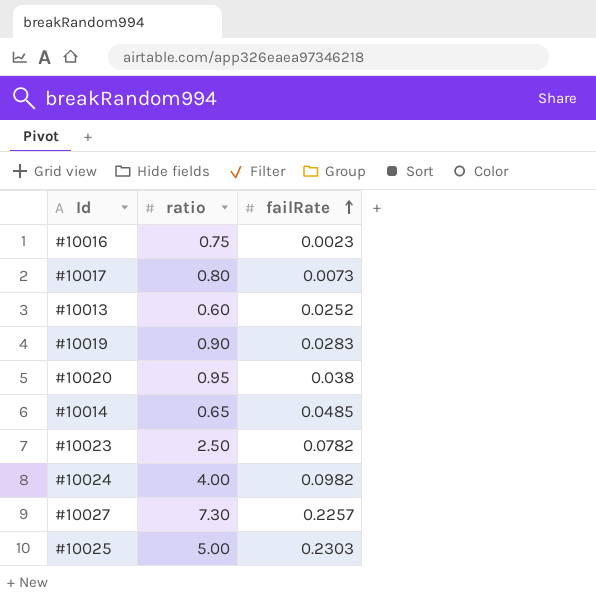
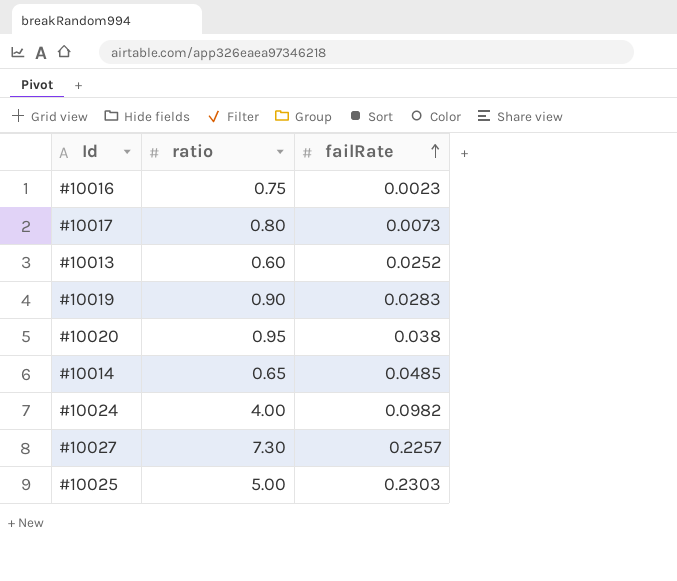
row #10023: 2.50 | 0.0782 -> none

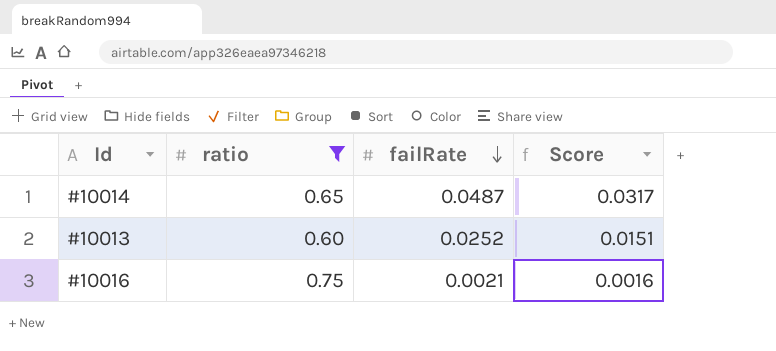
filter: none -> ratio <= 0.75
row order: failRate ascending -> failRate descending
column Score | formula: none -> [ratio] * [failRate]
#10014 | failRate: 0.0485 -> 0.0487
#10016 | failRate: 0.0023 -> 0.0021

